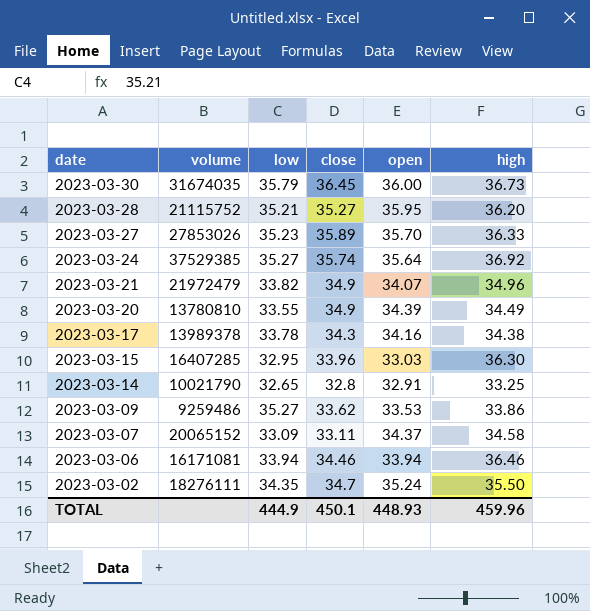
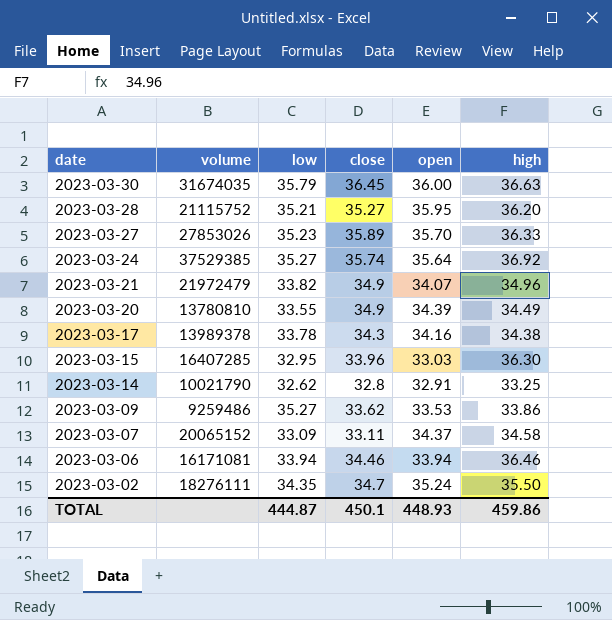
2023-03-30 | high: 36.73 -> 36.63
2023-03-14 | low: 32.65 -> 32.62
TOTAL | low: 444.9 -> 444.87
TOTAL | high: 459.96 -> 459.86

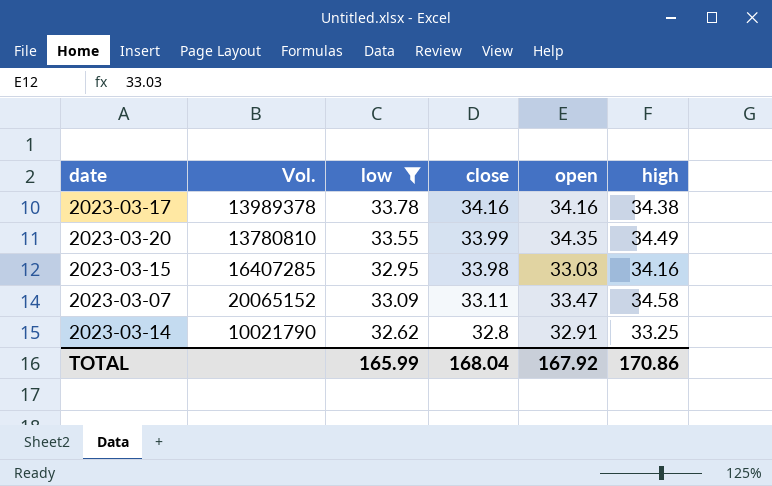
filter: none -> low <= 33.78
row order: date descending -> close descending
column name: volume -> Vol.
2023-03-17 | close: 34.3 -> 34.16
2023-03-20 | close: 34.9 -> 33.99
2023-03-20 | open: 34.39 -> 34.35
2023-03-15 | close: 33.96 -> 33.98
2023-03-15 | high: 36.30 -> 34.16
2023-03-07 | open: 34.37 -> 33.47
TOTAL | low: 444.87 -> 165.99
TOTAL | close: 450.1 -> 168.04
TOTAL | open: 448.93 -> 167.92
TOTAL | high: 459.86 -> 170.86

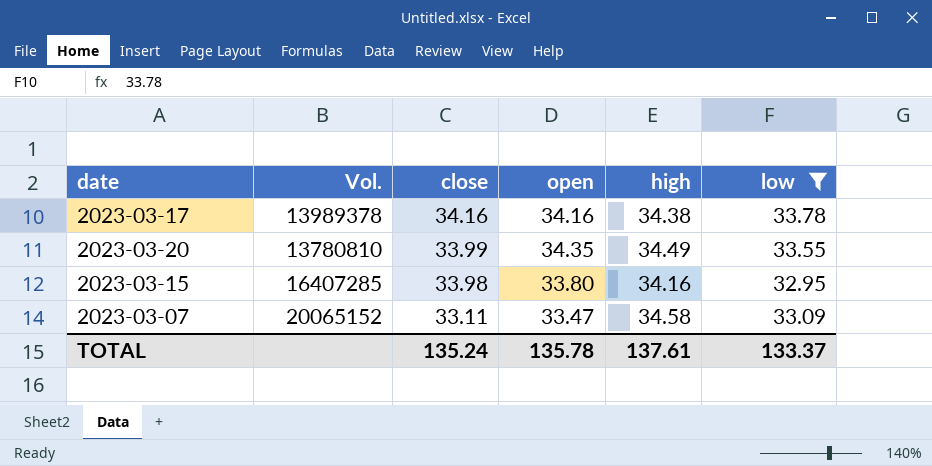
column low | position: 3 -> 6
row 2023-03-14: 10021790 | 32.62 | 32.8 | 32.91 | 33.25 -> none
2023-03-15 | open: 33.03 -> 33.80
TOTAL | close: 168.04 -> 135.24
TOTAL | open: 167.92 -> 135.78
TOTAL | high: 170.86 -> 137.61
TOTAL | low: 165.99 -> 133.37

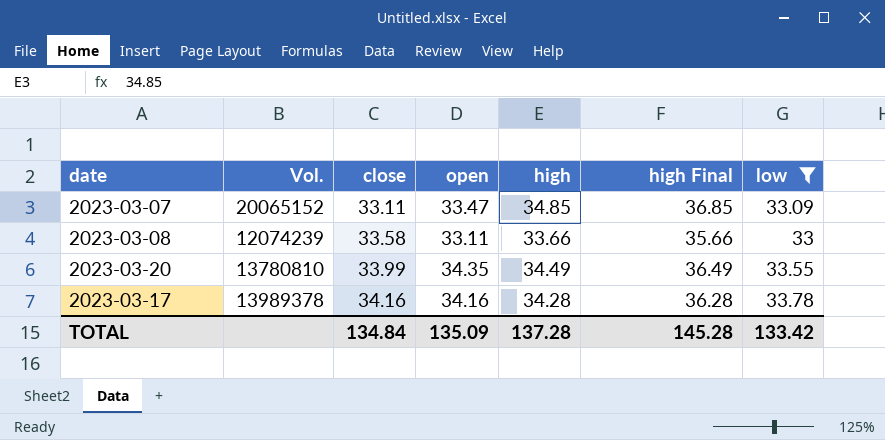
row order: close descending -> close ascending
column high Final | formula: none -> [high] + 2
row 2023-03-15: 16407285 | 33.98 | 33.80 | 34.16 | 32.95 -> none
2023-03-07 | high: 34.58 -> 34.85
row 2023-03-08: none -> 12074239 | 33.58 | 33.11 | 33.66 | 35.66 | 33
2023-03-17 | high: 34.38 -> 34.28
TOTAL | close: 135.24 -> 134.84
TOTAL | open: 135.78 -> 135.09
TOTAL | high: 137.61 -> 137.28
TOTAL | low: 133.37 -> 133.42

